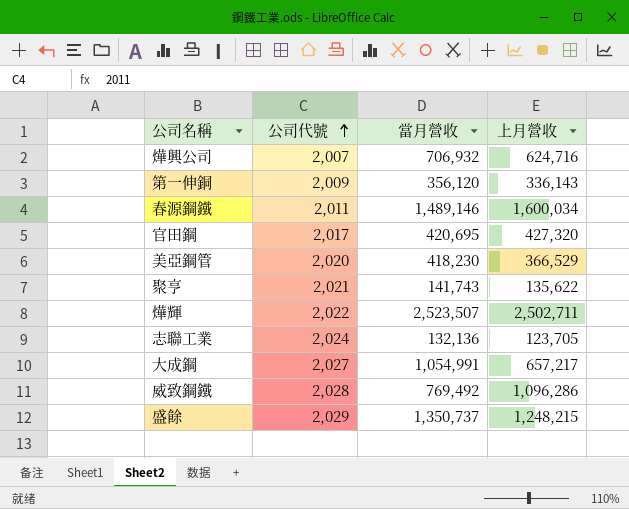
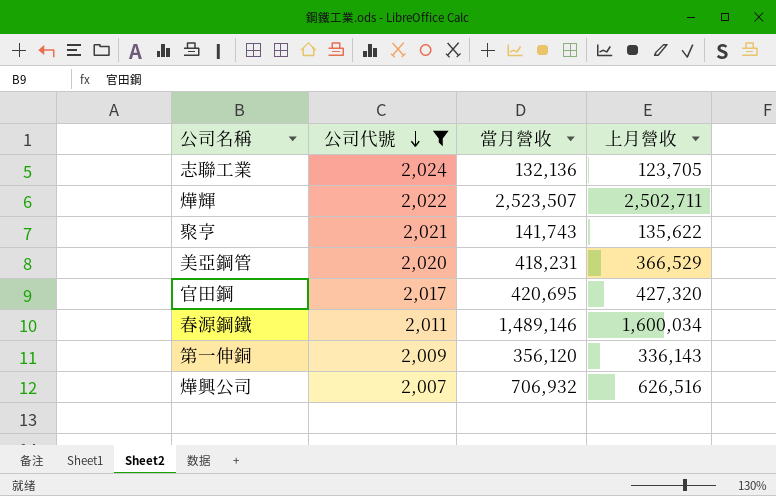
filter: none -> 公司代號 <= 2,024
row order: 公司代號 ascending -> 公司代號 descending
美亞鋼管 | 當月營收: 418,230 -> 418,231
燁興公司 | 上月營收: 624,716 -> 626,516

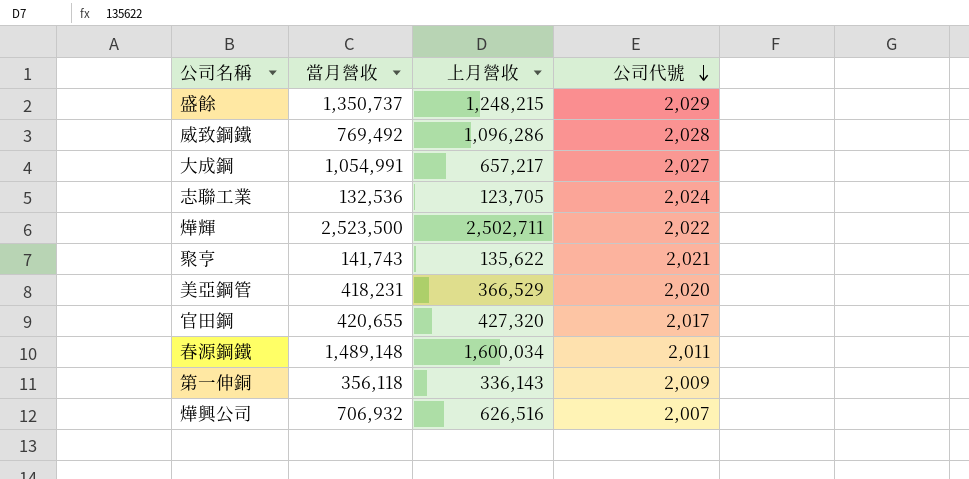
filter: 公司代號 <= 2,024 -> none
column 公司代號 | position: 2 -> 4
志聯工業 | 當月營收: 132,136 -> 132,536
燁輝 | 當月營收: 2,523,507 -> 2,523,500
官田鋼 | 當月營收: 420,695 -> 420,655
春源鋼鐵 | 當月營收: 1,489,146 -> 1,489,148
第一伸銅 | 當月營收: 356,120 -> 356,118

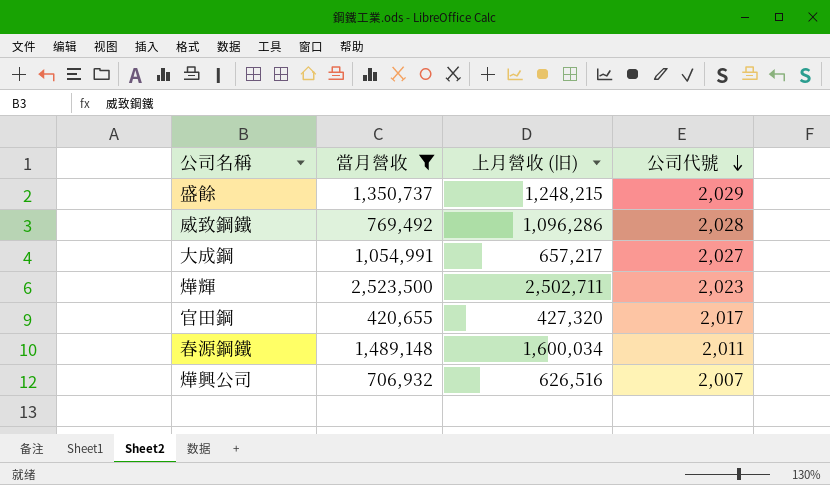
filter: none -> 當月營收 >= 420,655
column name: 上月營收 -> 上月營收 (旧)
燁輝 | 公司代號: 2,022 -> 2,023

